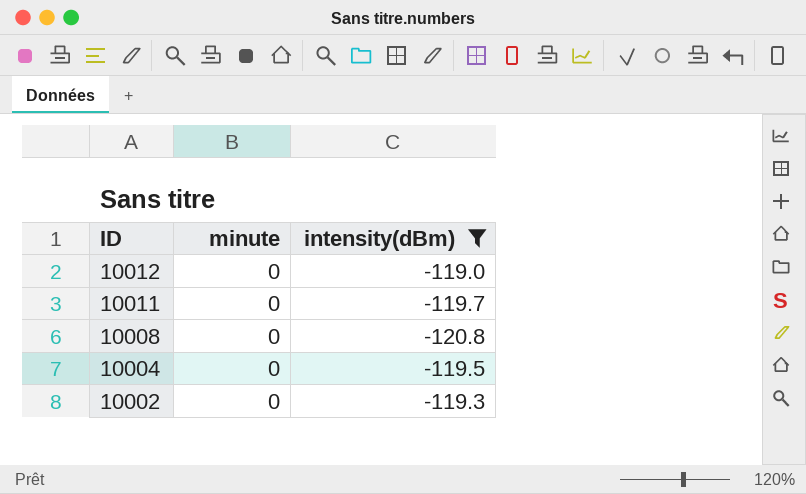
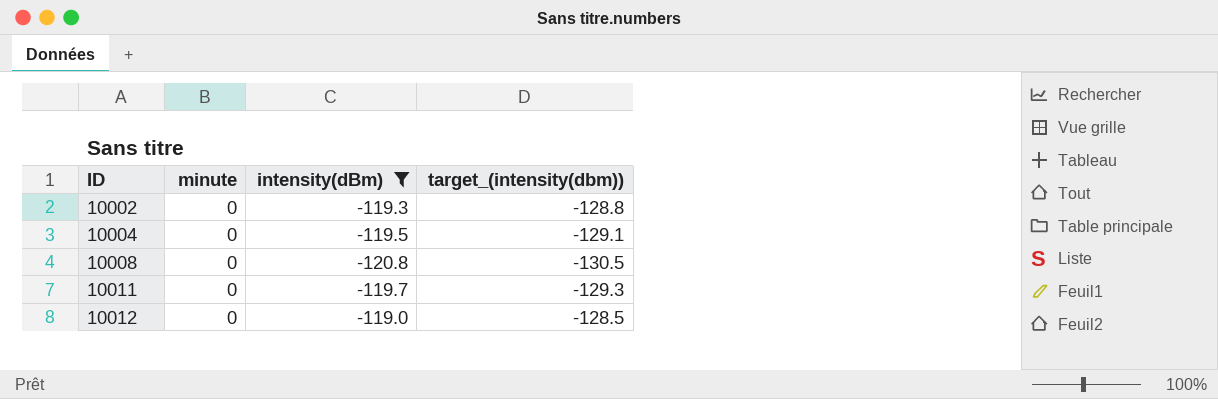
row order: ID descending -> ID ascending
column target_(intensity(dbm)) | formula: none -> [intensity(dBm)] * 1.08

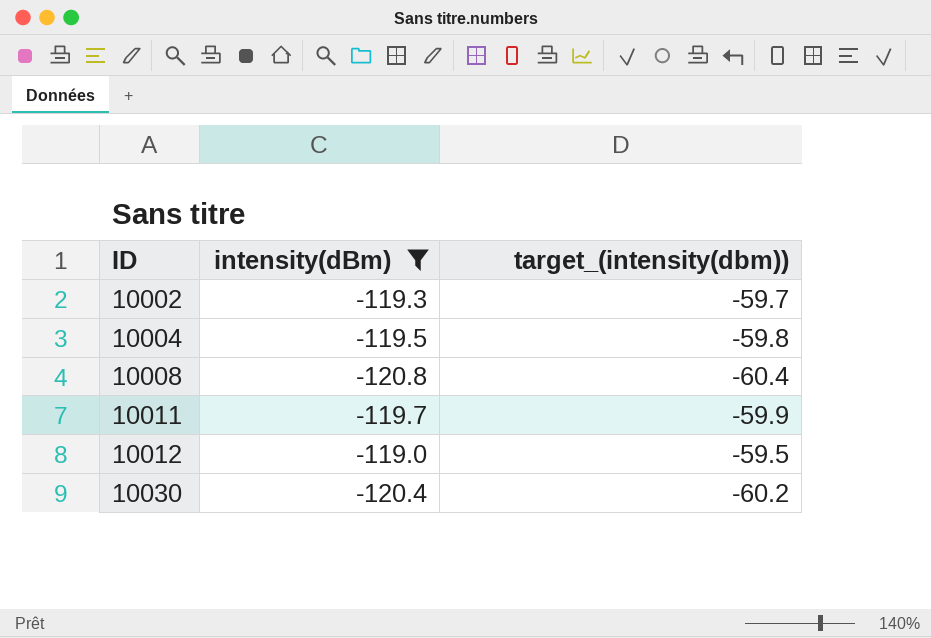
column minute | position: 2 -> none
column target_(intensity(dbm)) | formula: [intensity(dBm)] * 1.08 -> [intensity(dBm)] * 0.5
row 10030: none -> -120.4 | -60.2

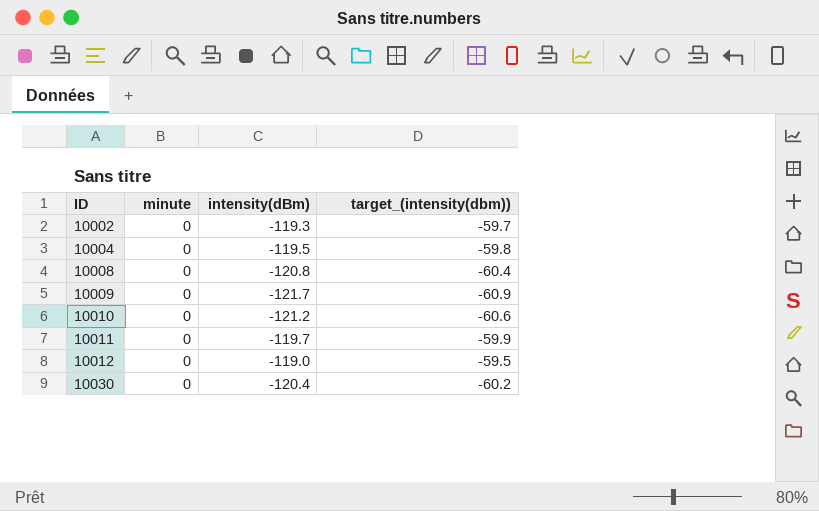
filter: intensity(dBm) >= -120.8 -> none
column minute | position: none -> 2

